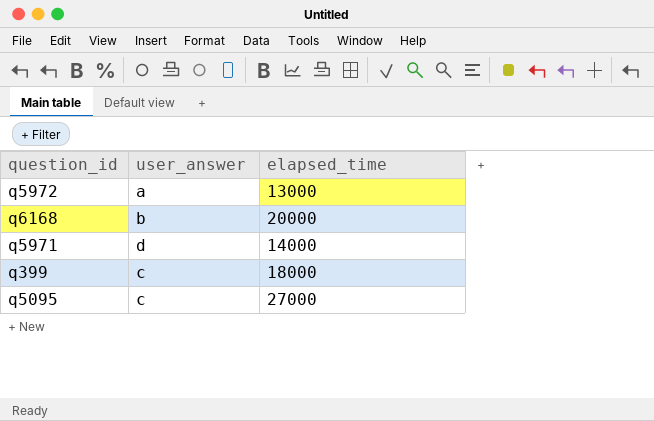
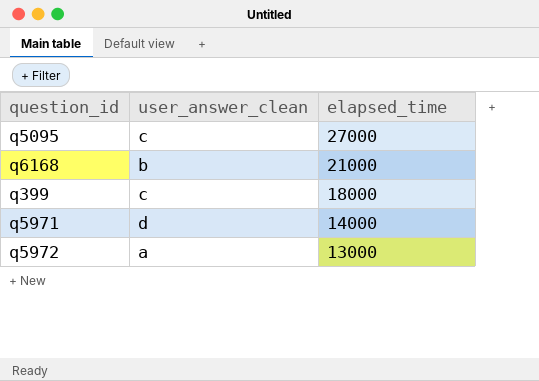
row order: none -> elapsed_time descending
column name: user_answer -> user_answer_clean
q6168 | elapsed_time: 20000 -> 21000

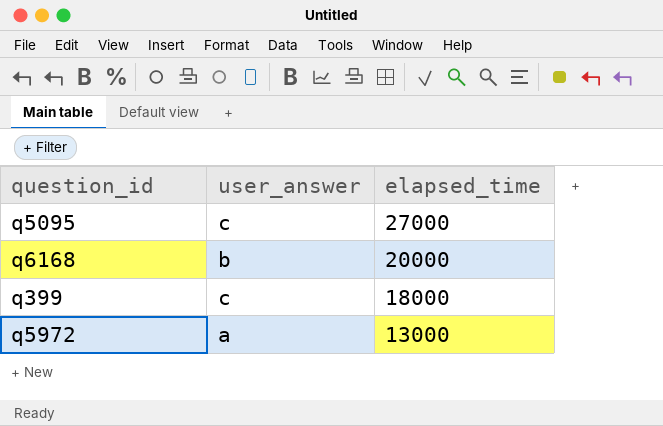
column name: user_answer_clean -> user_answer
row q5971: d | 14000 -> none
q6168 | elapsed_time: 21000 -> 20000

